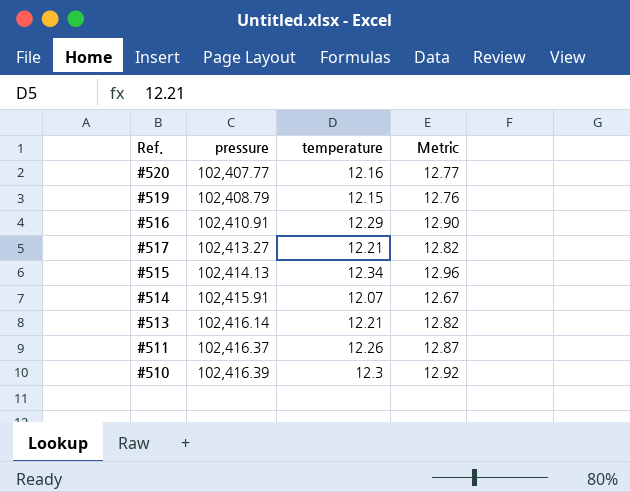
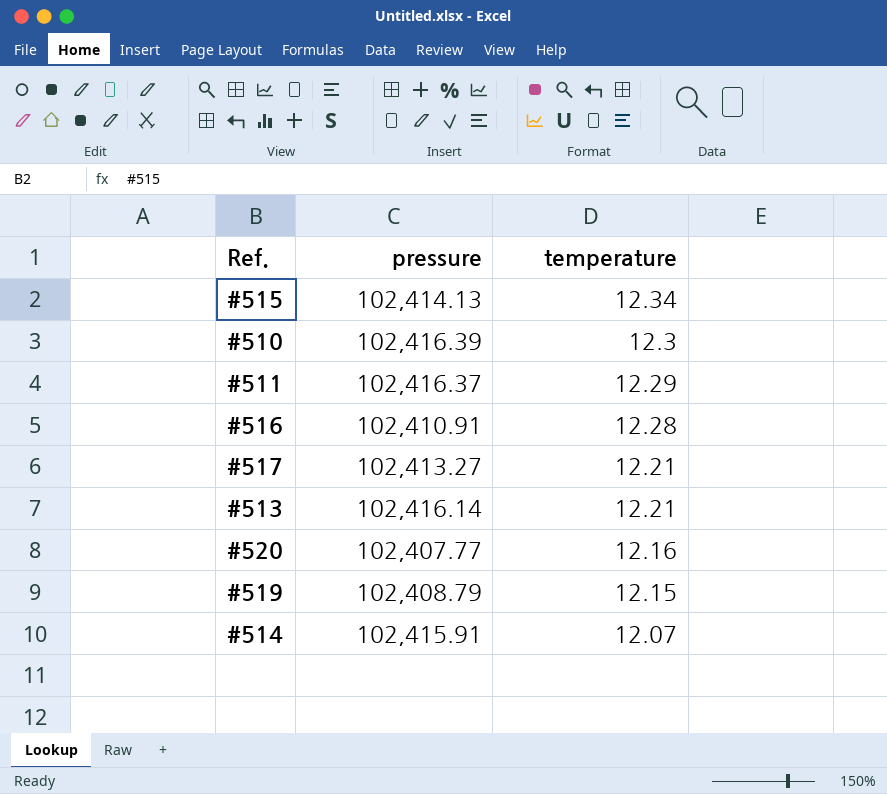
row order: pressure ascending -> temperature descending
column Metric | formula: [temperature] * 1.05 -> none
#511 | temperature: 12.26 -> 12.29
#516 | temperature: 12.29 -> 12.28

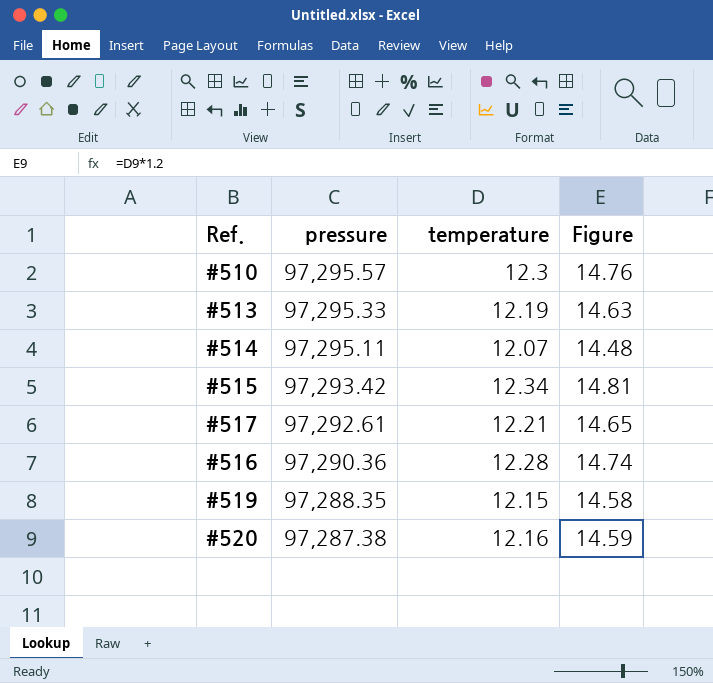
row order: temperature descending -> pressure descending
column Figure | formula: none -> [temperature] * 1.2
row #511: 102,416.37 | 12.29 -> none
#510 | pressure: 102,416.39 -> 97,295.57
#513 | pressure: 102,416.14 -> 97,295.33
#513 | temperature: 12.21 -> 12.19
#514 | pressure: 102,415.91 -> 97,295.11
#515 | pressure: 102,414.13 -> 97,293.42
#517 | pressure: 102,413.27 -> 97,292.61
#516 | pressure: 102,410.91 -> 97,290.36
#519 | pressure: 102,408.79 -> 97,288.35
#520 | pressure: 102,407.77 -> 97,287.38

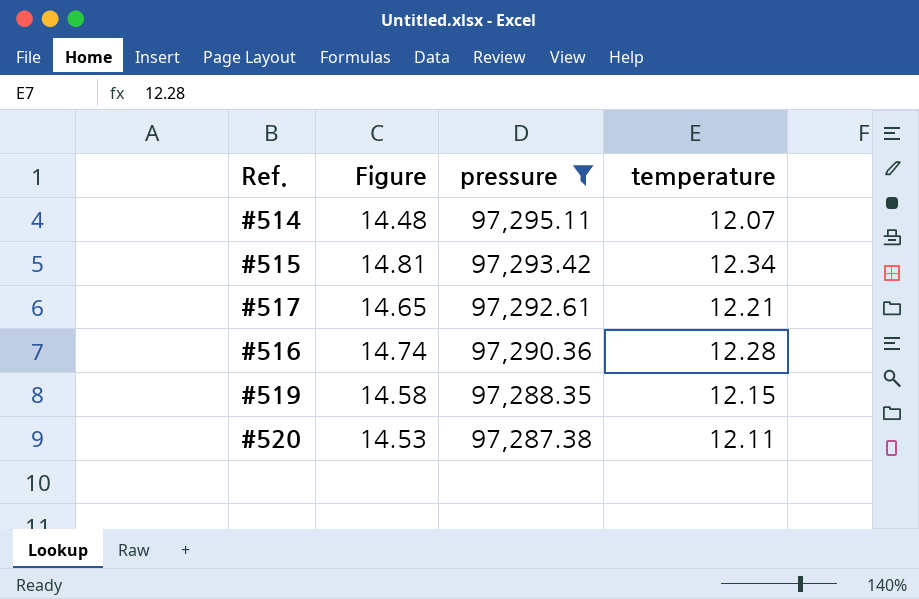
filter: none -> pressure <= 97,295.11
column Figure | position: 4 -> 2
#520 | Figure: 14.59 -> 14.53
#520 | temperature: 12.16 -> 12.11

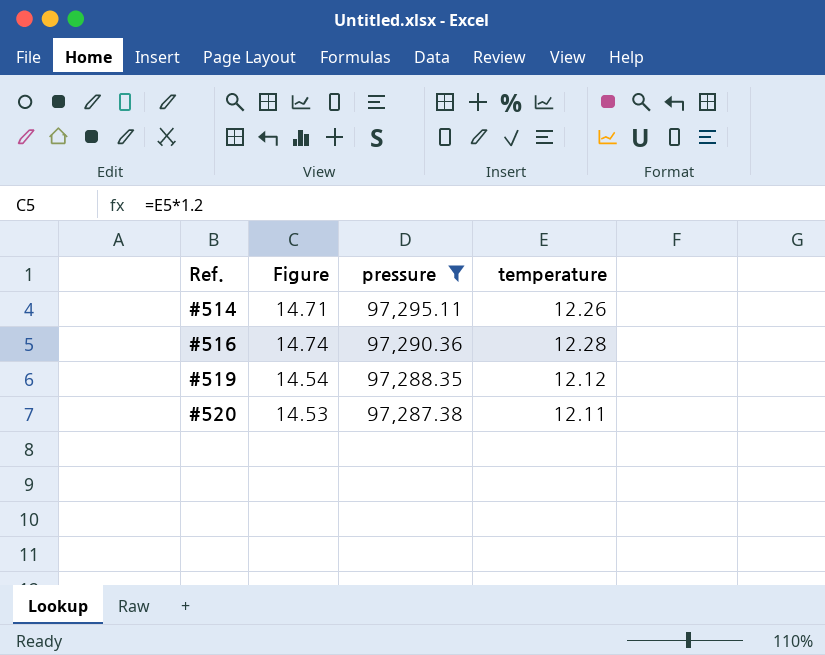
row #515: 14.81 | 97,293.42 | 12.34 -> none
row #517: 14.65 | 97,292.61 | 12.21 -> none
#514 | Figure: 14.48 -> 14.71
#514 | temperature: 12.07 -> 12.26
#519 | Figure: 14.58 -> 14.54
#519 | temperature: 12.15 -> 12.12

